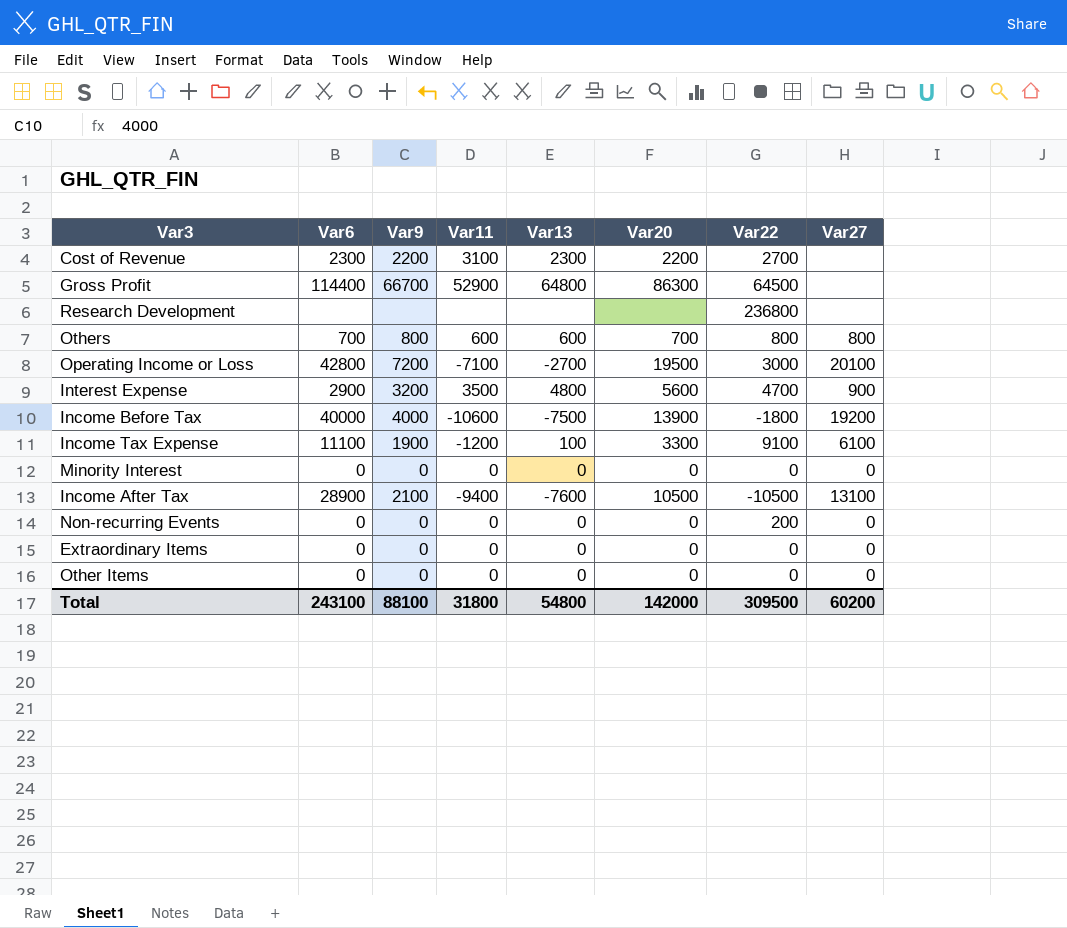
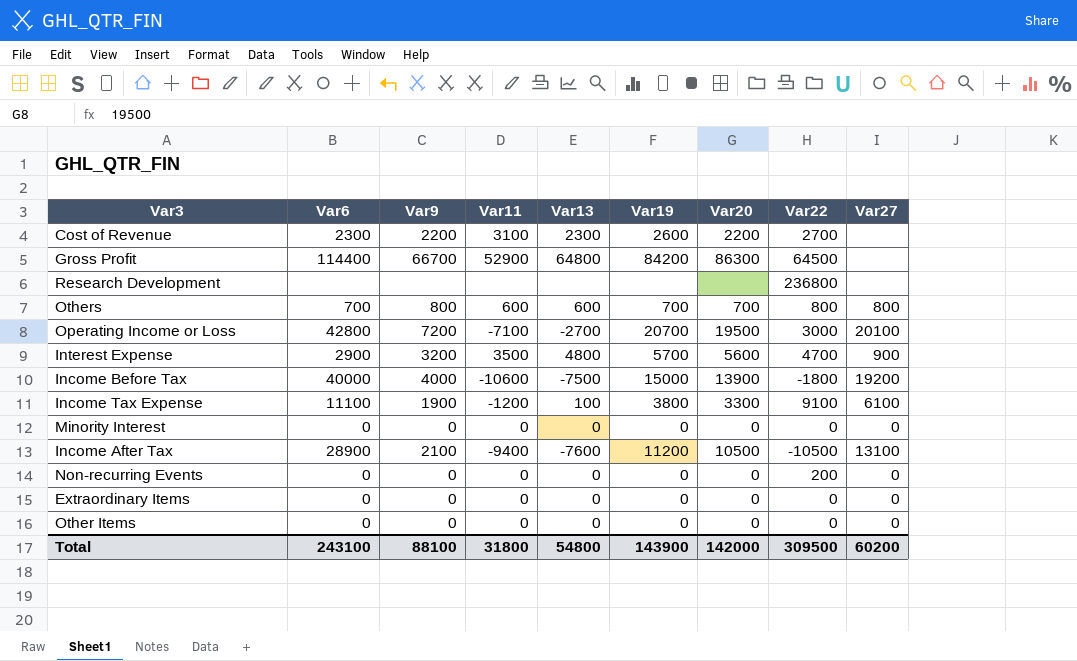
column Var19 | position: none -> 6

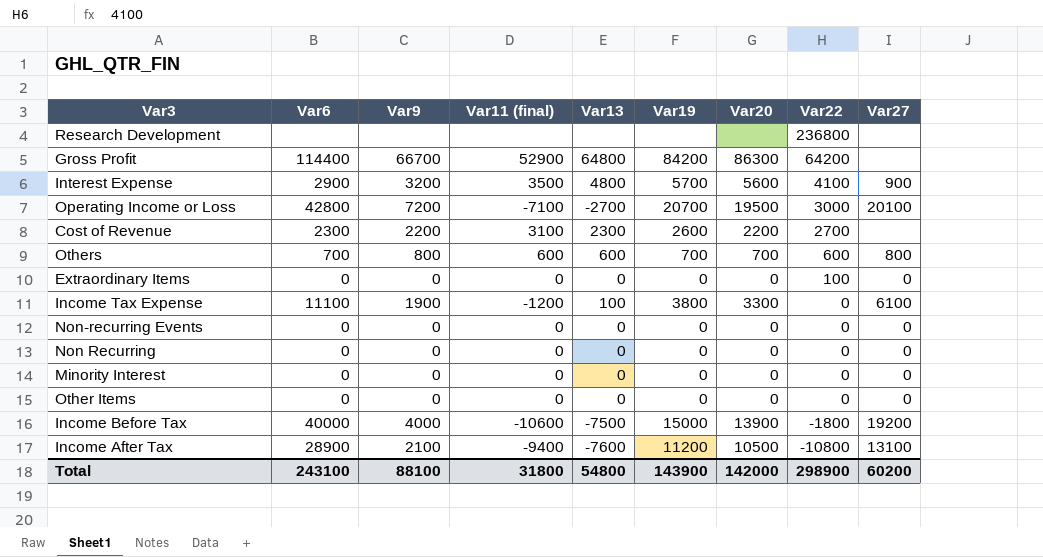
row order: none -> Var22 descending
column name: Var11 -> Var11 (final)
Gross Profit | Var22: 64500 -> 64200
Interest Expense | Var22: 4700 -> 4100
Others | Var22: 800 -> 600
Extraordinary Items | Var22: 0 -> 100
Income Tax Expense | Var22: 9100 -> 0
Non-recurring Events | Var22: 200 -> 0
row Non Recurring: none -> 0 | 0 | 0 | 0 | 0 | 0 | 0 | 0
Income After Tax | Var22: -10500 -> -10800
Total | Var22: 309500 -> 298900

